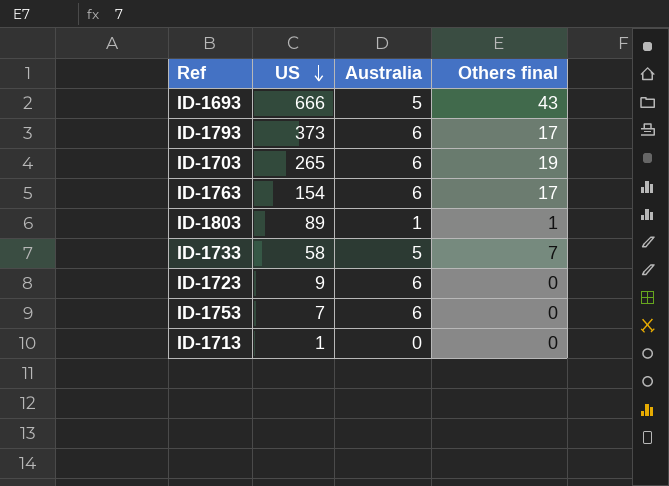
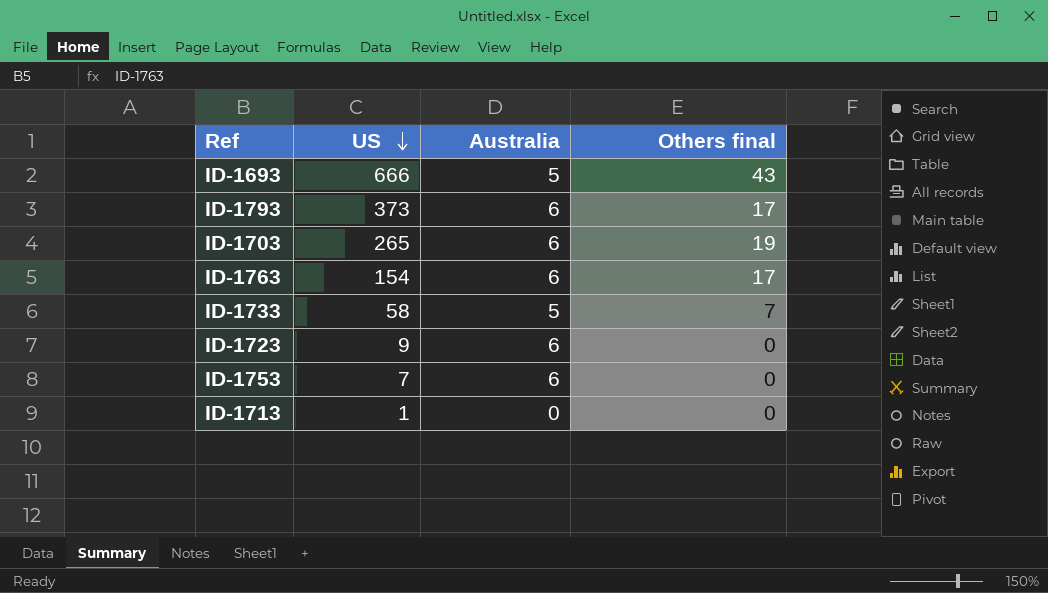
row ID-1803: 89 | 1 | 1 -> none

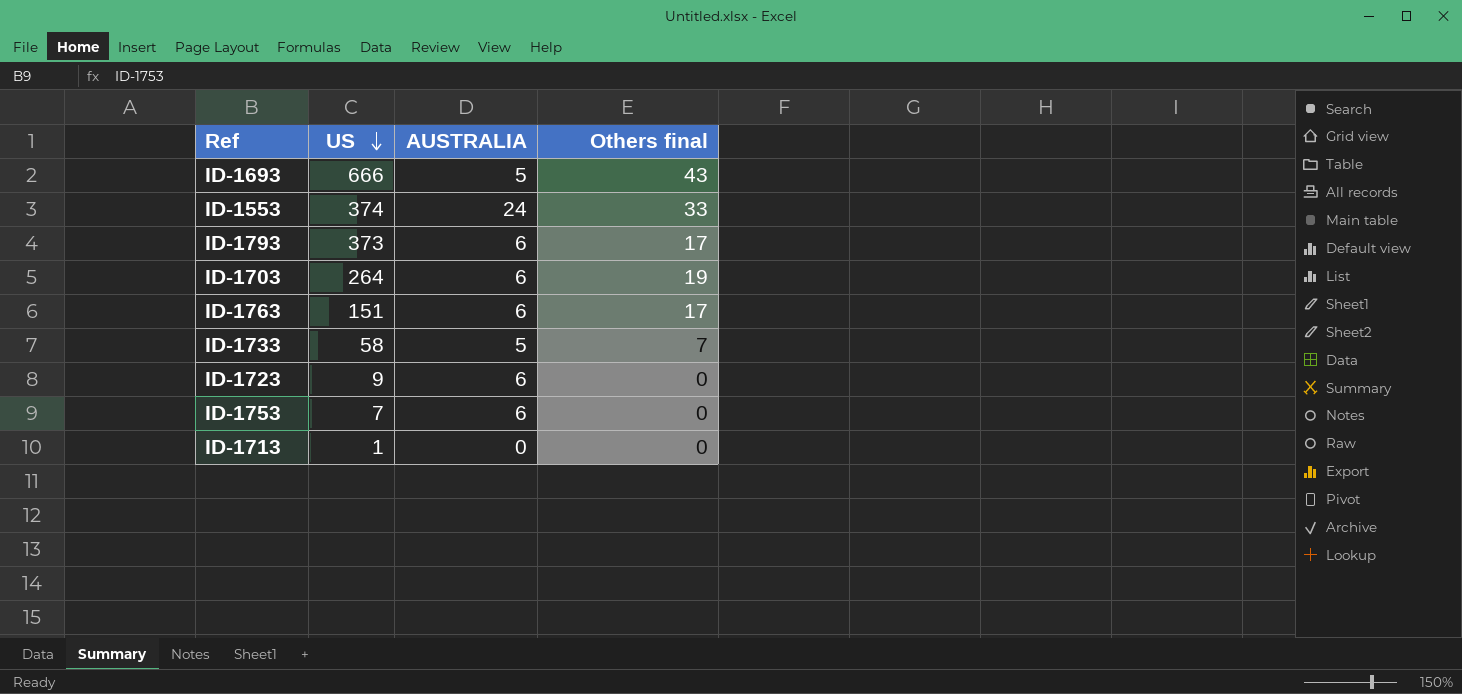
column name: Australia -> AUSTRALIA
row ID-1553: none -> 374 | 24 | 33
ID-1703 | US: 265 -> 264
ID-1763 | US: 154 -> 151

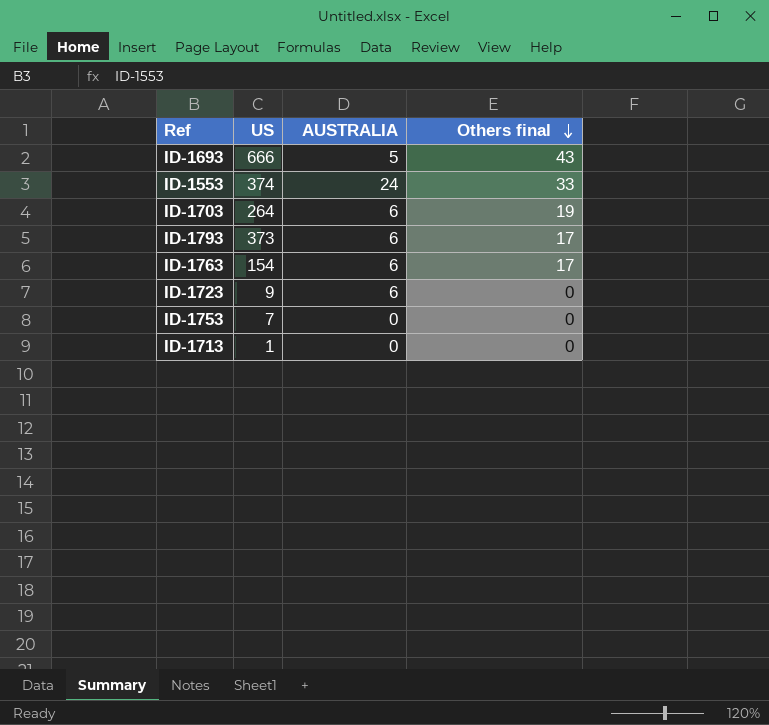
row order: US descending -> Others final descending
row ID-1733: 58 | 5 | 7 -> none
ID-1763 | US: 151 -> 154
ID-1753 | AUSTRALIA: 6 -> 0

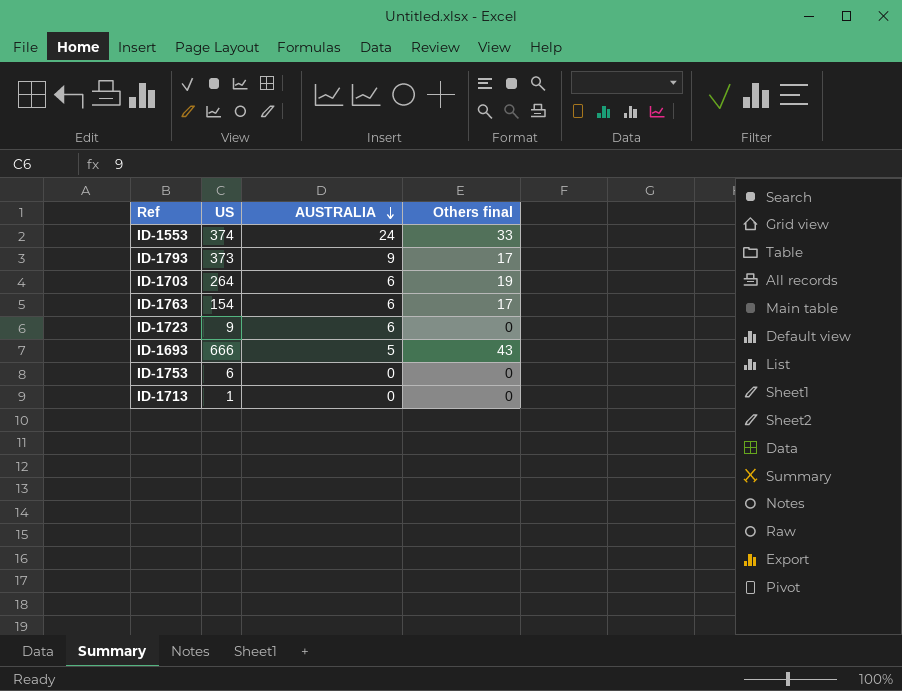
row order: Others final descending -> AUSTRALIA descending
ID-1793 | AUSTRALIA: 6 -> 9
ID-1753 | US: 7 -> 6

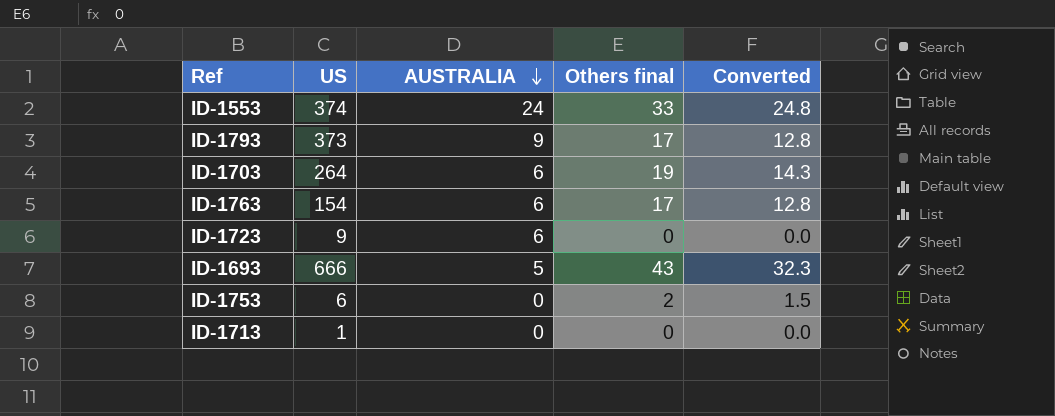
column Converted | formula: none -> [Others final] * 0.75
ID-1753 | Others final: 0 -> 2

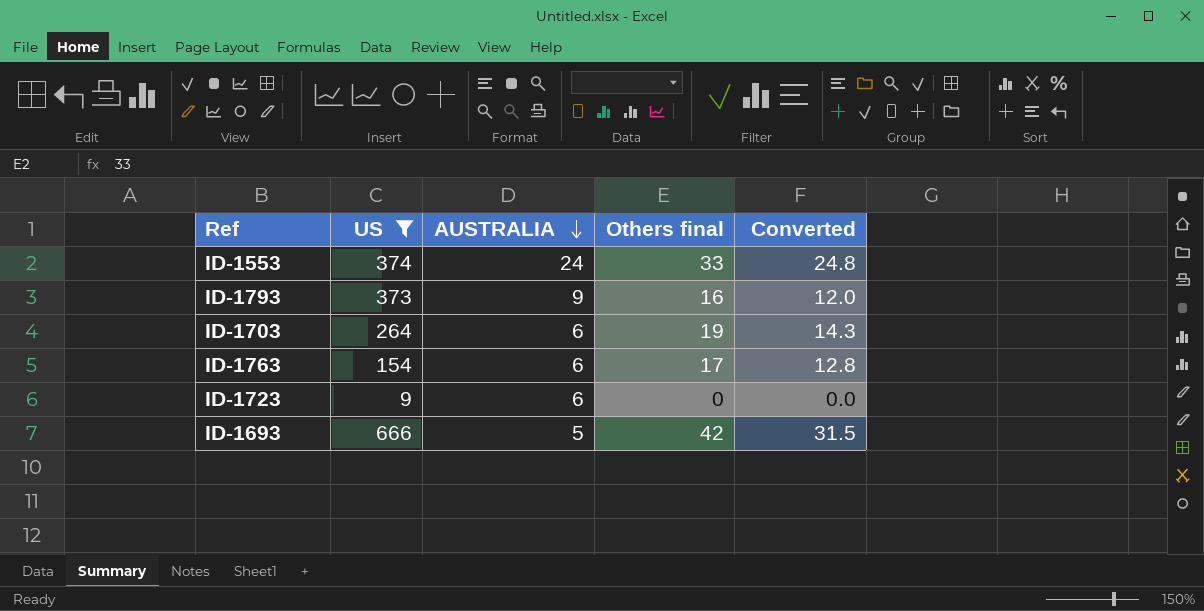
filter: none -> US >= 9
ID-1793 | Others final: 17 -> 16
ID-1793 | Converted: 12.8 -> 12.0
ID-1693 | Others final: 43 -> 42
ID-1693 | Converted: 32.3 -> 31.5

